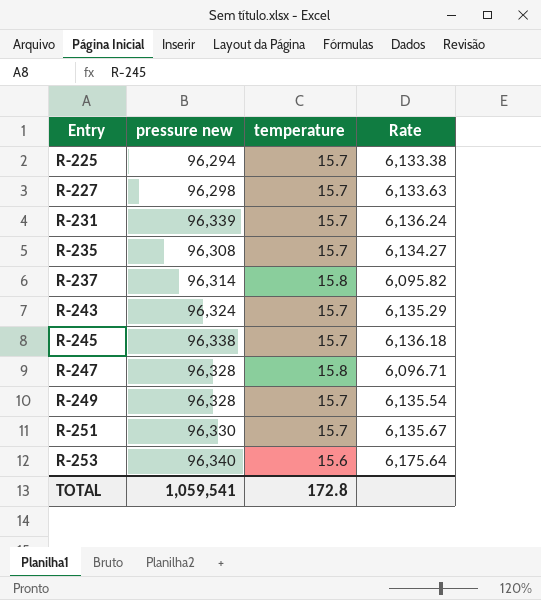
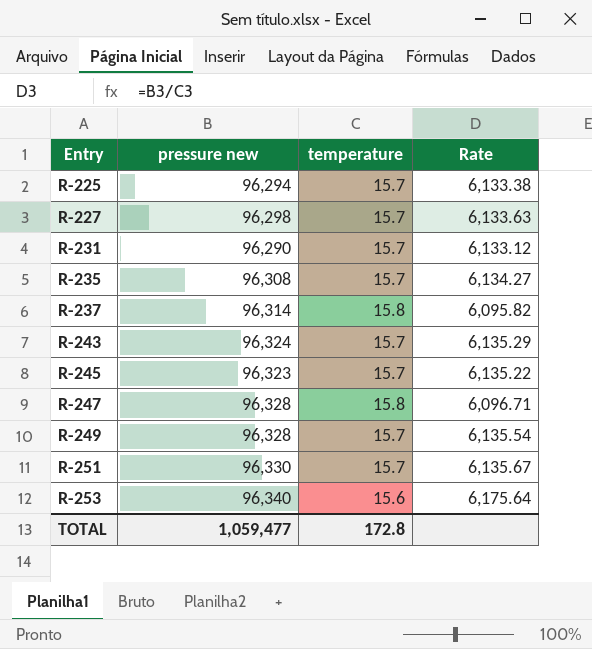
R-231 | pressure new: 96,339 -> 96,290
R-231 | Rate: 6,136.24 -> 6,133.12
R-245 | pressure new: 96,338 -> 96,323
R-245 | Rate: 6,136.18 -> 6,135.22
TOTAL | pressure new: 1,059,541 -> 1,059,477

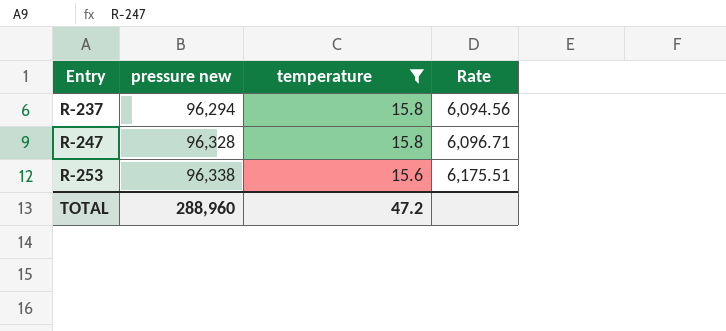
filter: none -> temperature != 15.7
R-237 | pressure new: 96,314 -> 96,294
R-237 | Rate: 6,095.82 -> 6,094.56
R-253 | pressure new: 96,340 -> 96,338
R-253 | Rate: 6,175.64 -> 6,175.51
TOTAL | pressure new: 1,059,477 -> 288,960
TOTAL | temperature: 172.8 -> 47.2

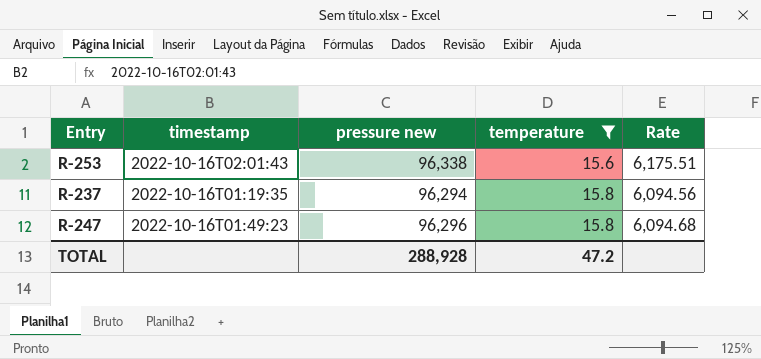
row order: Entry ascending -> temperature ascending
column timestamp | position: none -> 2
R-247 | pressure new: 96,328 -> 96,296
R-247 | Rate: 6,096.71 -> 6,094.68
TOTAL | pressure new: 288,960 -> 288,928

